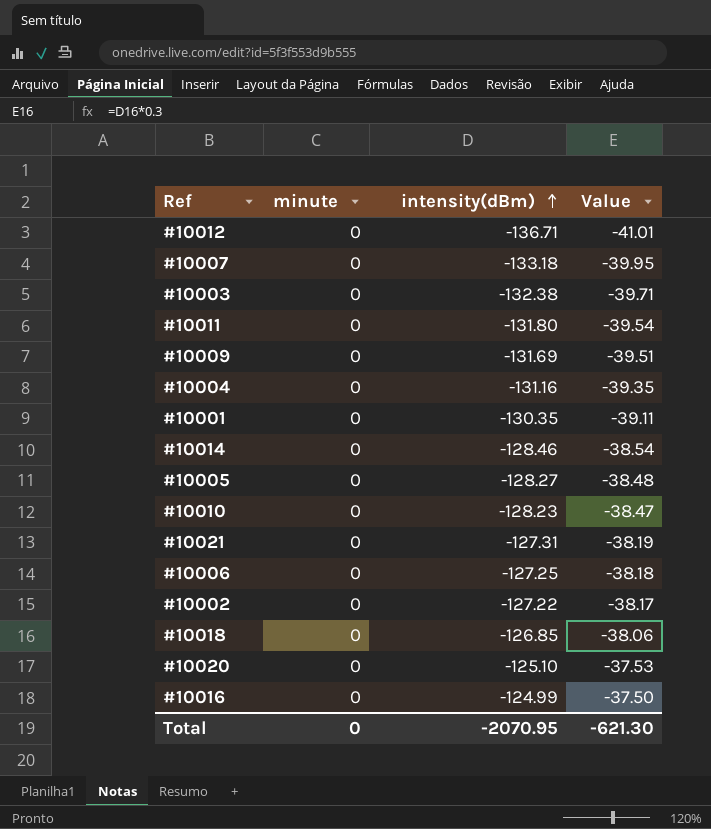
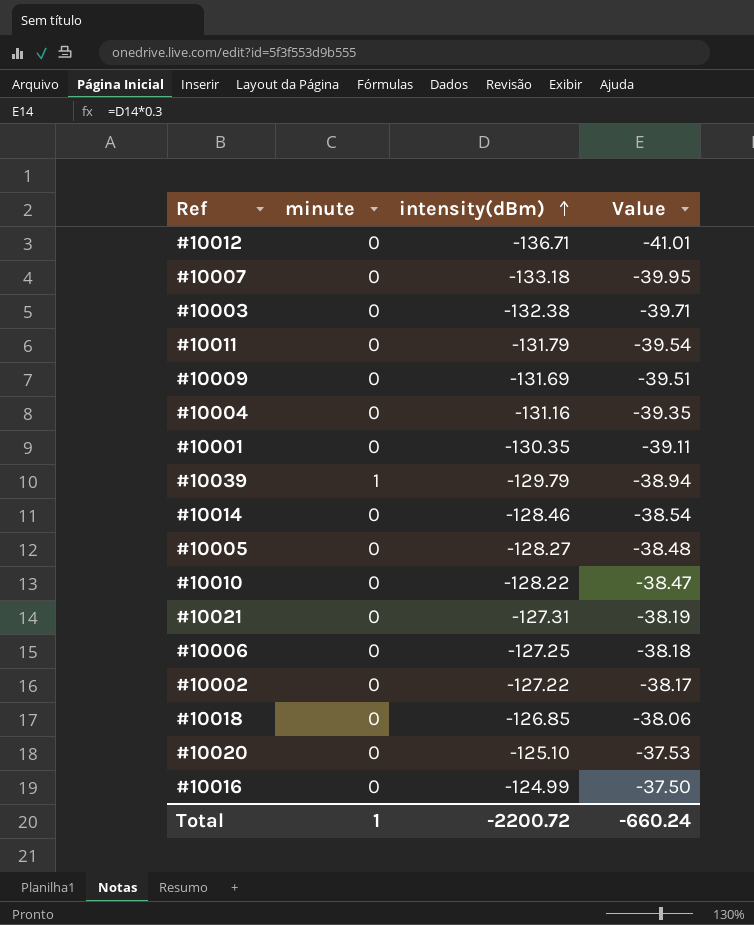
#10011 | intensity(dBm): -131.80 -> -131.79
row #10039: none -> 1 | -129.79 | -38.94
#10010 | intensity(dBm): -128.23 -> -128.22
Total | minute: 0 -> 1
Total | intensity(dBm): -2070.95 -> -2200.72
Total | Value: -621.30 -> -660.24

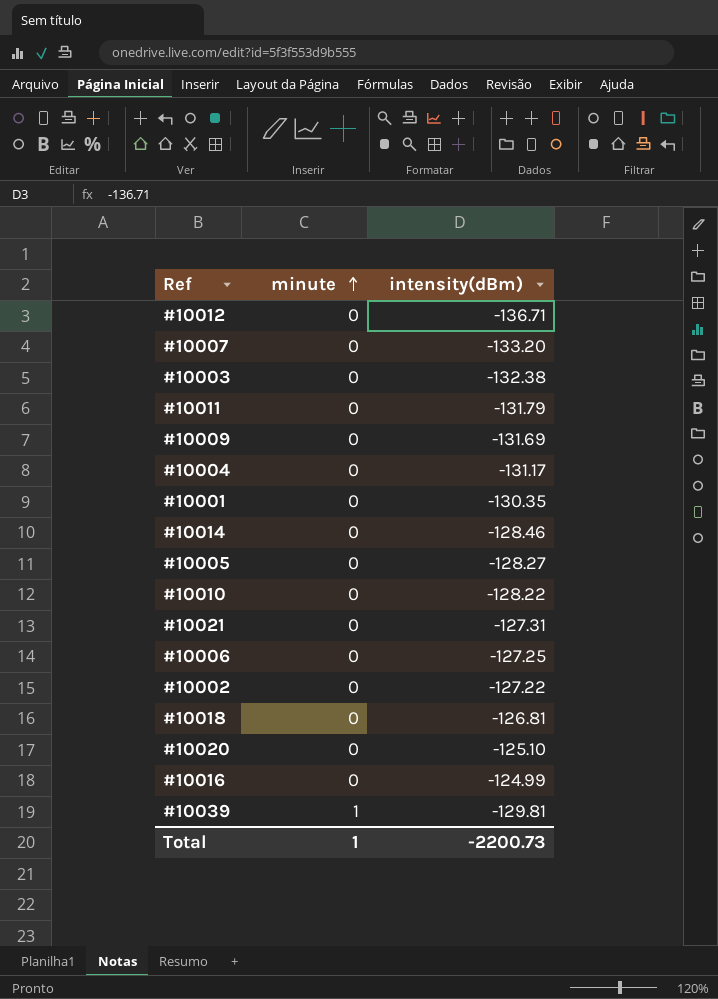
row order: intensity(dBm) ascending -> minute ascending
column Value | formula: [intensity(dBm)] * 0.3 -> none
#10007 | intensity(dBm): -133.18 -> -133.20
#10004 | intensity(dBm): -131.16 -> -131.17
#10018 | intensity(dBm): -126.85 -> -126.81
#10039 | intensity(dBm): -129.79 -> -129.81
Total | intensity(dBm): -2200.72 -> -2200.73

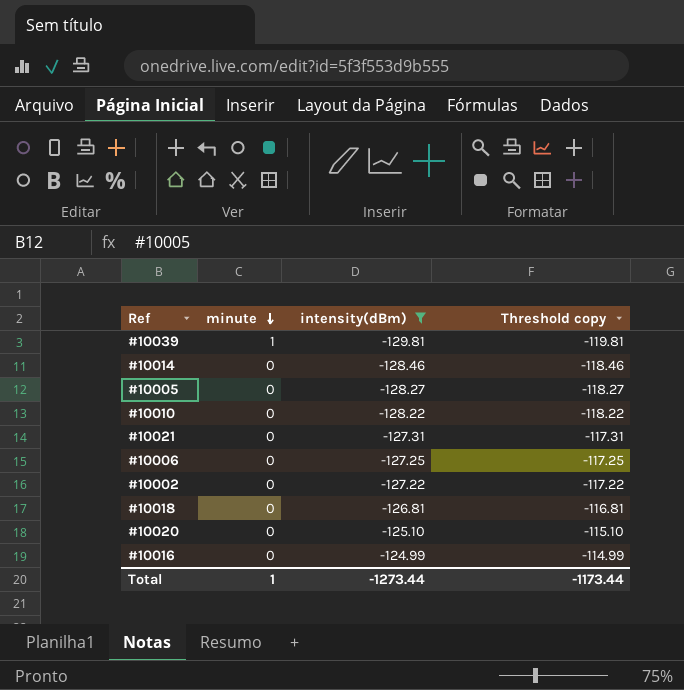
filter: none -> intensity(dBm) >= -129.81
row order: minute ascending -> minute descending
column Threshold copy | formula: none -> [intensity(dBm)] + 10
Total | intensity(dBm): -2200.73 -> -1273.44

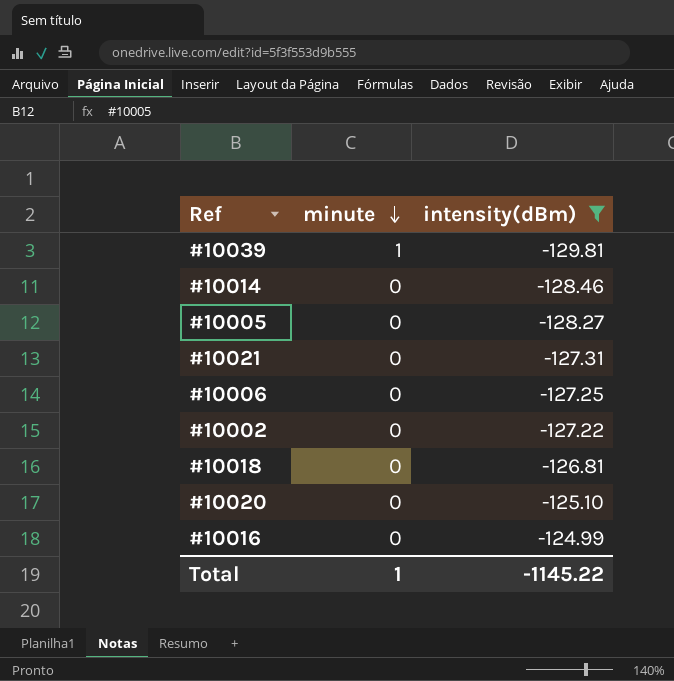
column Threshold copy | formula: [intensity(dBm)] + 10 -> none
row #10010: 0 | -128.22 | -118.22 -> none
Total | intensity(dBm): -1273.44 -> -1145.22

